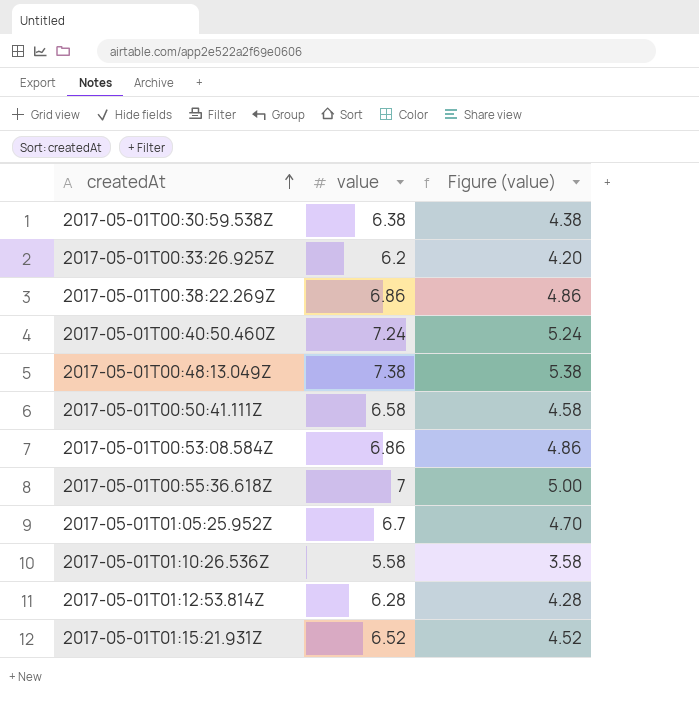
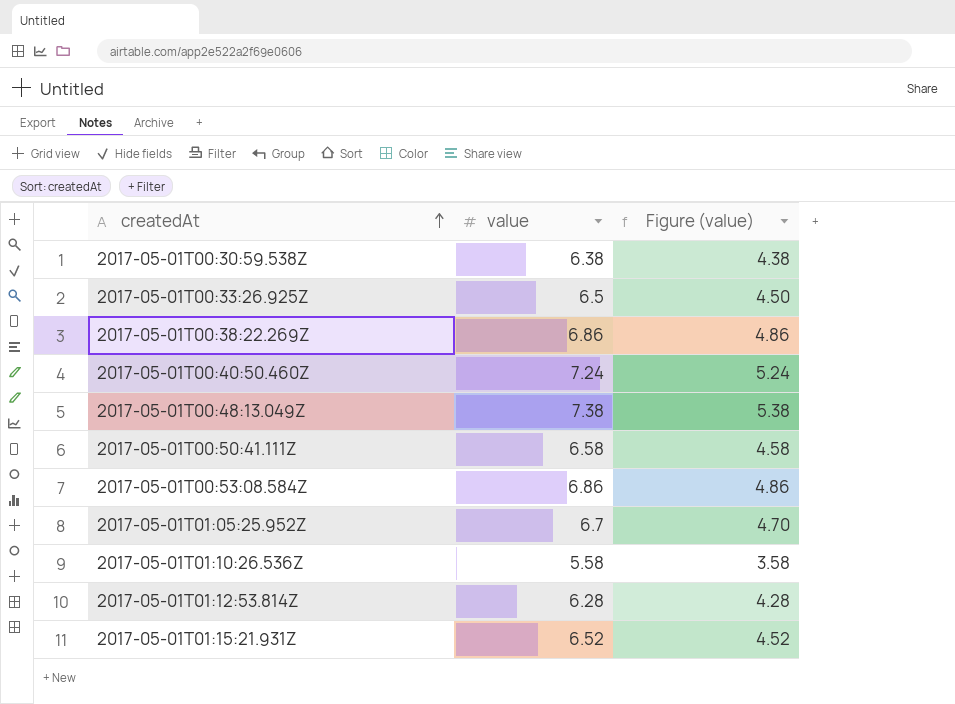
row 2017-05-01T00:55:36.618Z: 7 | 5.00 -> none
2017-05-01T00:33:26.925Z | value: 6.2 -> 6.5
2017-05-01T00:33:26.925Z | Figure (value): 4.20 -> 4.50

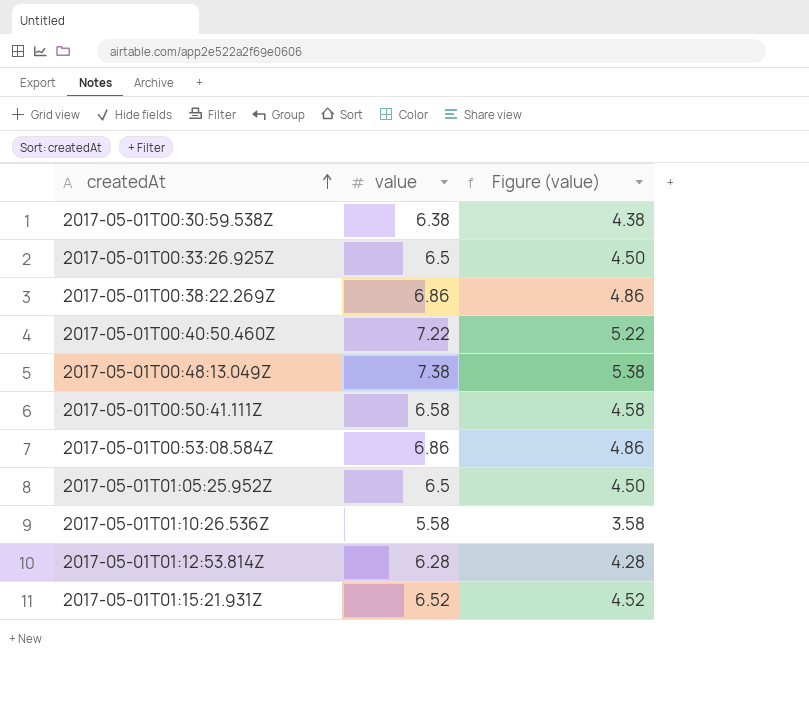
2017-05-01T00:40:50.460Z | value: 7.24 -> 7.22
2017-05-01T00:40:50.460Z | Figure (value): 5.24 -> 5.22
2017-05-01T01:05:25.952Z | value: 6.7 -> 6.5
2017-05-01T01:05:25.952Z | Figure (value): 4.70 -> 4.50

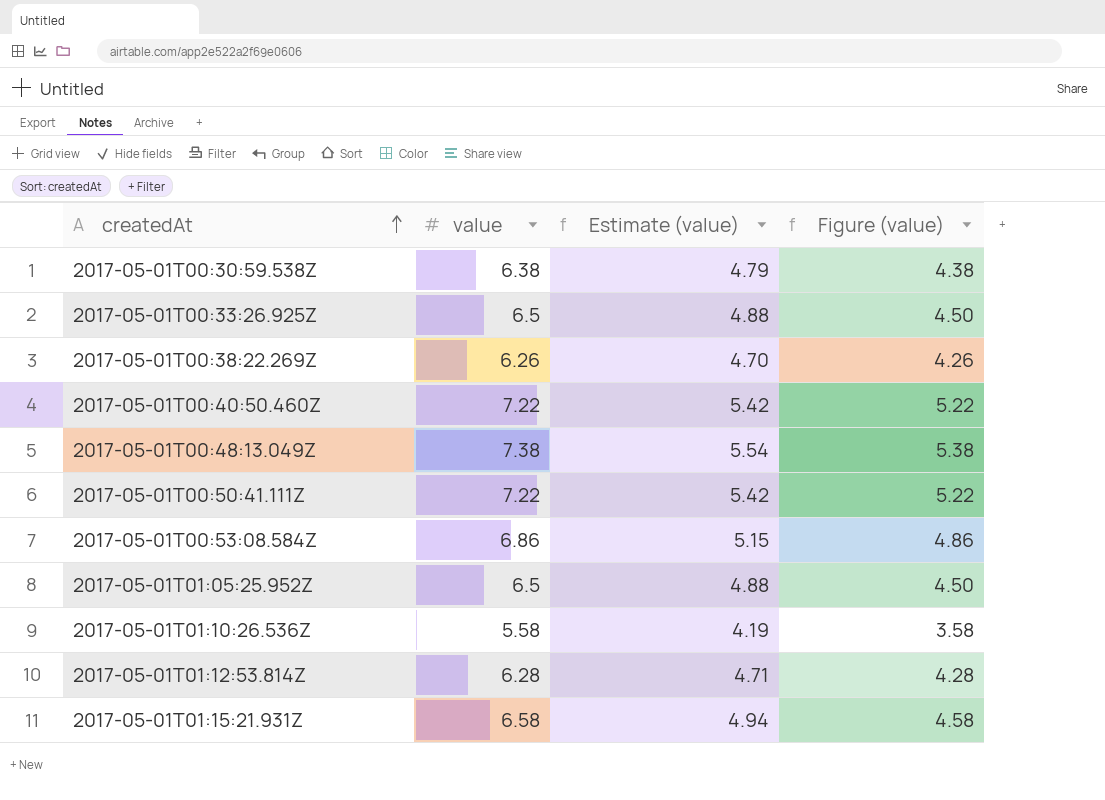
column Estimate (value) | formula: none -> [value] * 0.75
2017-05-01T00:38:22.269Z | value: 6.86 -> 6.26
2017-05-01T00:38:22.269Z | Figure (value): 4.86 -> 4.26
2017-05-01T00:50:41.111Z | value: 6.58 -> 7.22
2017-05-01T00:50:41.111Z | Figure (value): 4.58 -> 5.22
2017-05-01T01:15:21.931Z | value: 6.52 -> 6.58
2017-05-01T01:15:21.931Z | Figure (value): 4.52 -> 4.58

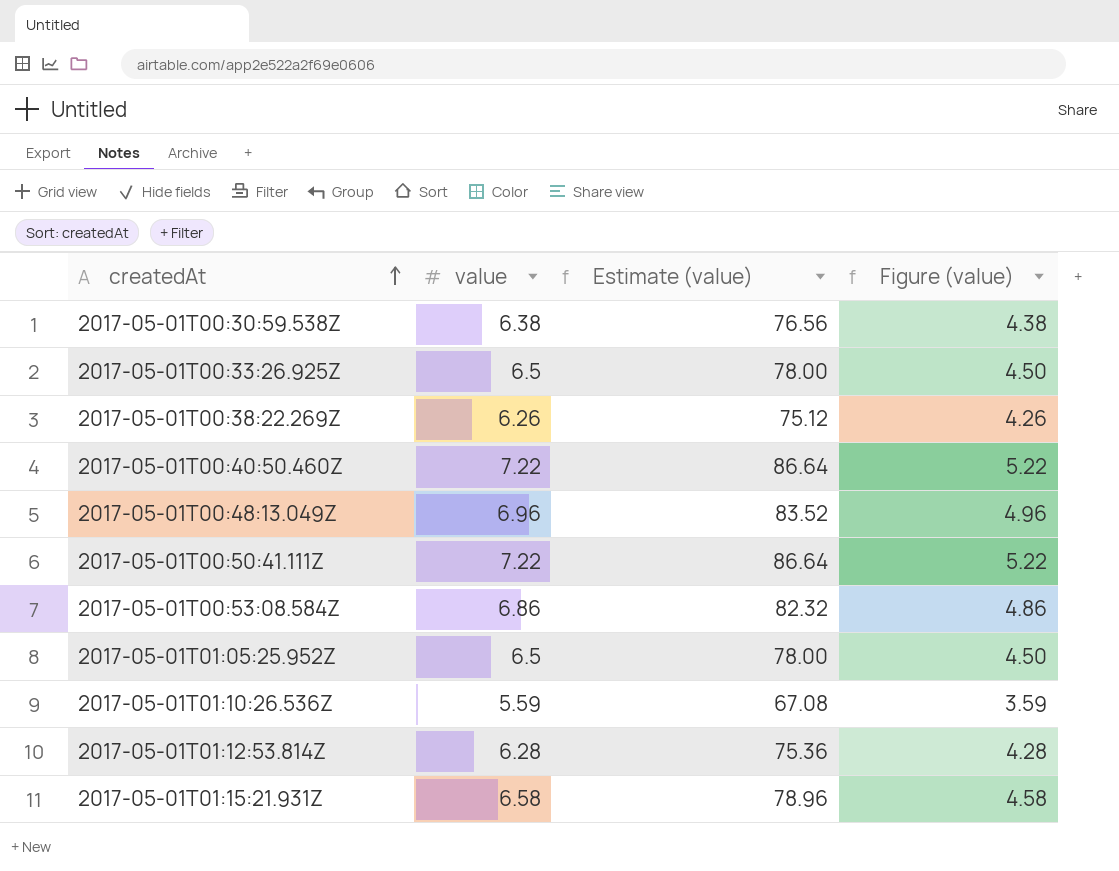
column Estimate (value) | formula: [value] * 0.75 -> [value] * 12
2017-05-01T00:48:13.049Z | value: 7.38 -> 6.96
2017-05-01T00:48:13.049Z | Figure (value): 5.38 -> 4.96
2017-05-01T01:10:26.536Z | value: 5.58 -> 5.59
2017-05-01T01:10:26.536Z | Figure (value): 3.58 -> 3.59

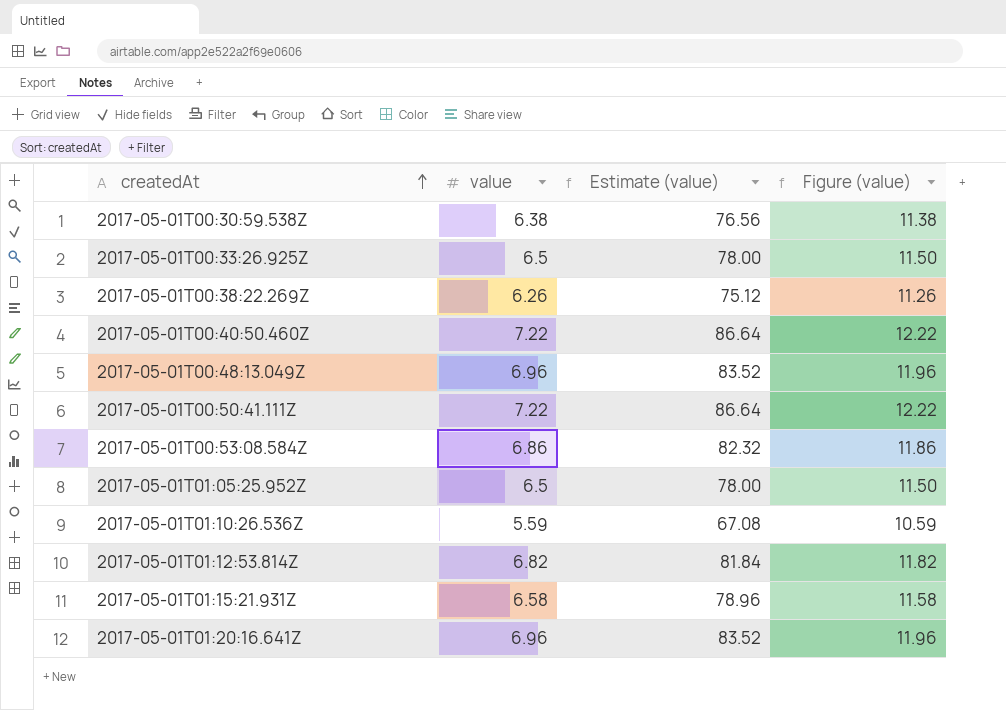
column Figure (value) | formula: [value] - 2 -> [value] + 5
2017-05-01T01:12:53.814Z | value: 6.28 -> 6.82
2017-05-01T01:12:53.814Z | Estimate (value): 75.36 -> 81.84
row 2017-05-01T01:20:16.641Z: none -> 6.96 | 83.52 | 11.96

